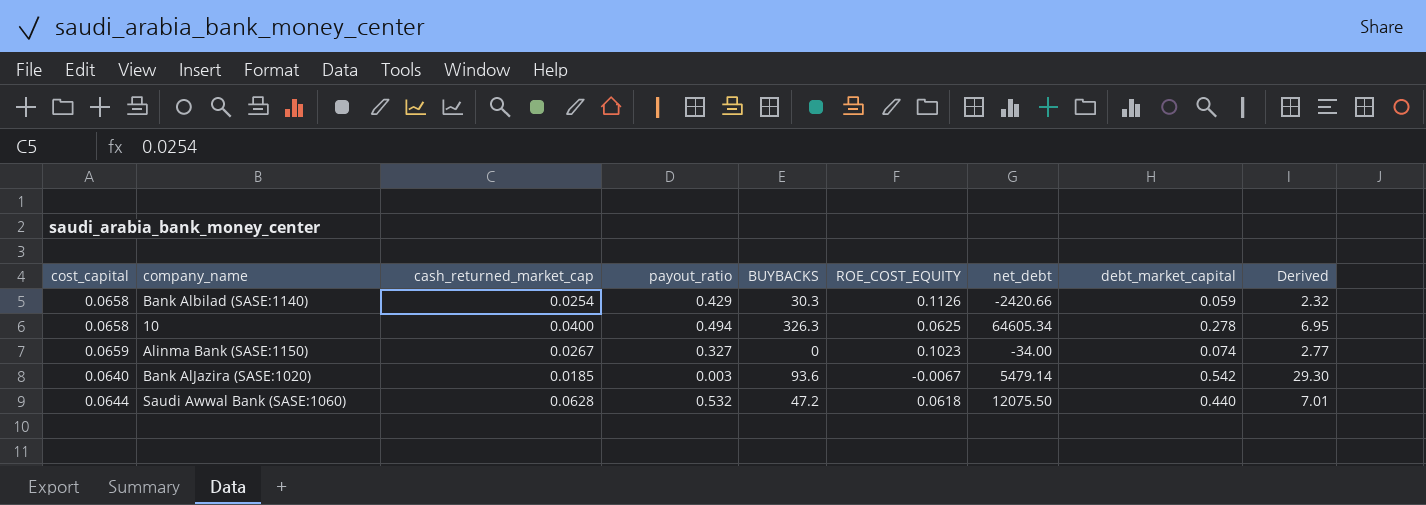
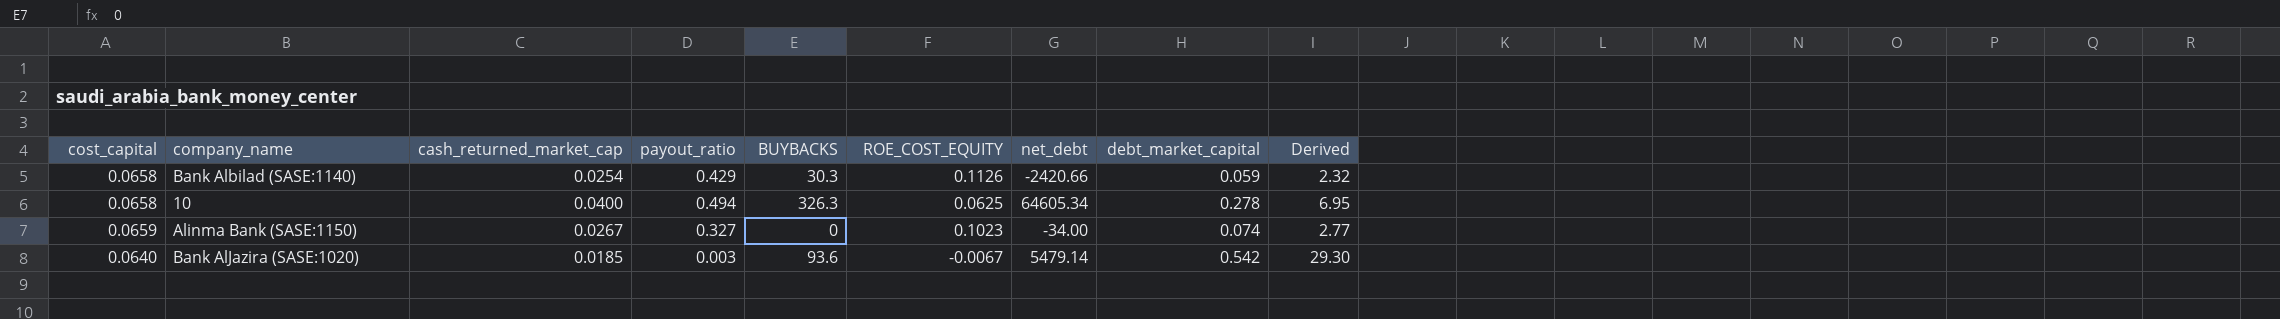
row Saudi Awwal Bank (SASE:1060): 0.0644 | 0.0628 | 0.532 | 47.2 | 0.0618 | 12075.50 | 0.440 | 7.01 -> none

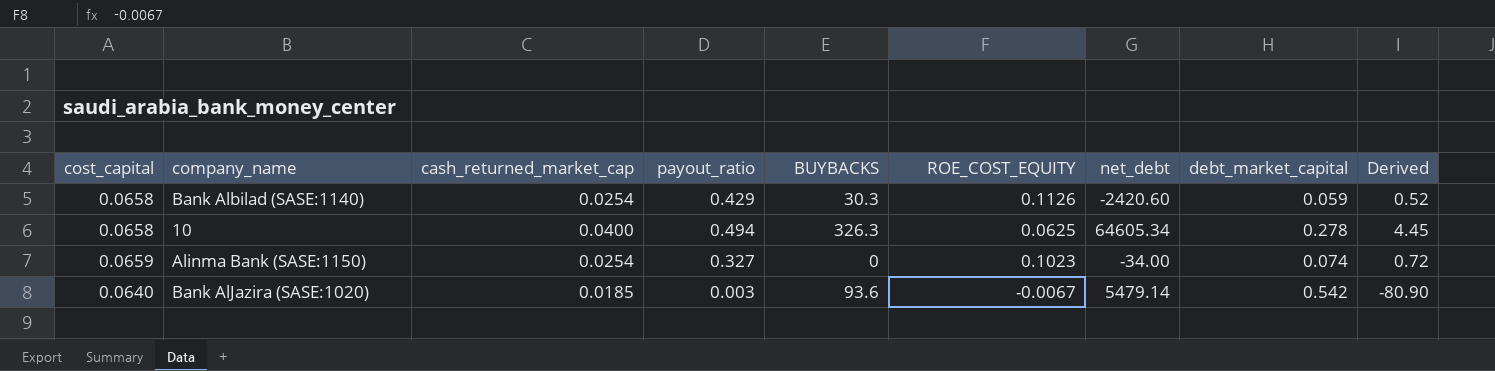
column Derived | formula: [debt_market_capital] / [cash_returned_market_cap] -> [debt_market_capital] / [ROE_COST_EQUITY]
Bank Albilad (SASE:1140) | net_debt: -2420.66 -> -2420.60
Alinma Bank (SASE:1150) | cash_returned_market_cap: 0.0267 -> 0.0254

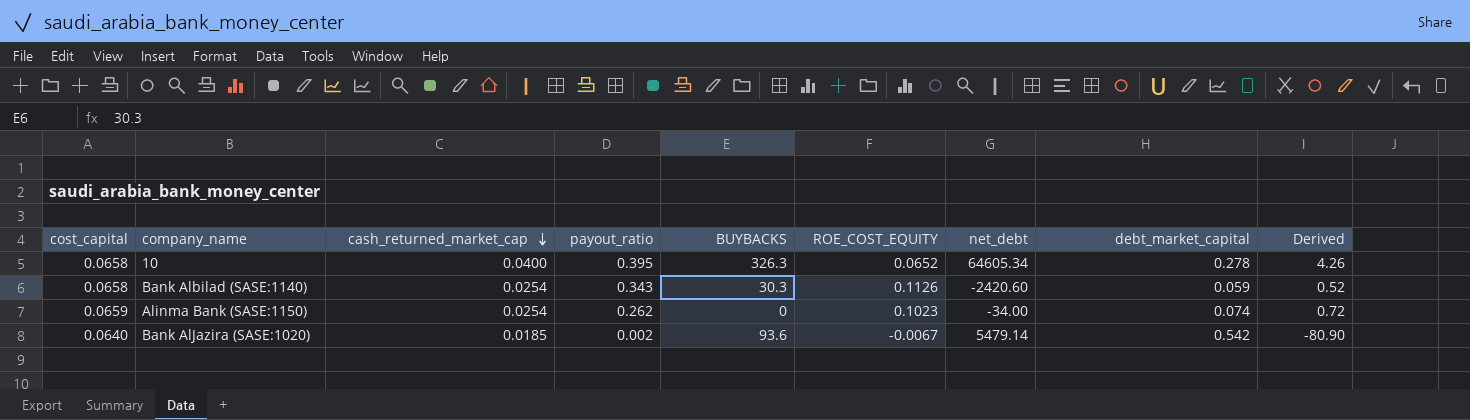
row order: none -> cash_returned_market_cap descending
10 | payout_ratio: 0.494 -> 0.395
10 | ROE_COST_EQUITY: 0.0625 -> 0.0652
10 | Derived: 4.45 -> 4.26
Bank Albilad (SASE:1140) | payout_ratio: 0.429 -> 0.343
Alinma Bank (SASE:1150) | payout_ratio: 0.327 -> 0.262
Bank AlJazira (SASE:1020) | payout_ratio: 0.003 -> 0.002

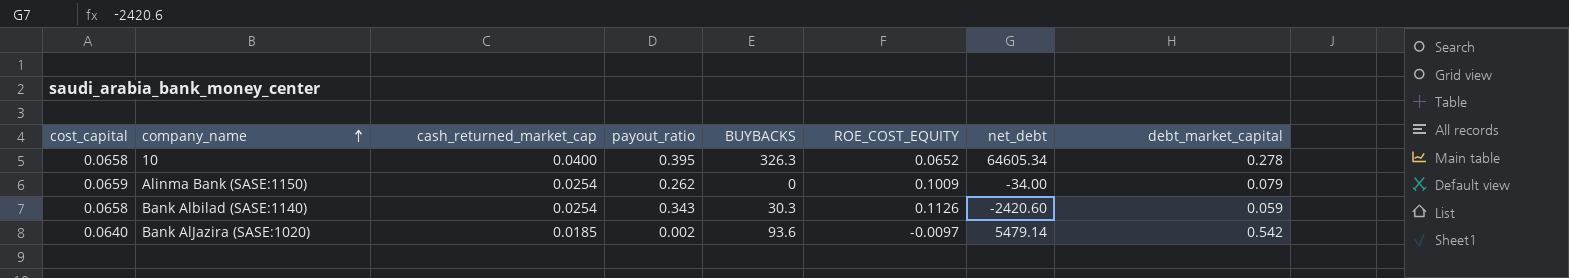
row order: cash_returned_market_cap descending -> company_name ascending
column Derived | formula: [debt_market_capital] / [ROE_COST_EQUITY] -> none
Alinma Bank (SASE:1150) | ROE_COST_EQUITY: 0.1023 -> 0.1009
Alinma Bank (SASE:1150) | debt_market_capital: 0.074 -> 0.079
Bank AlJazira (SASE:1020) | ROE_COST_EQUITY: -0.0067 -> -0.0097

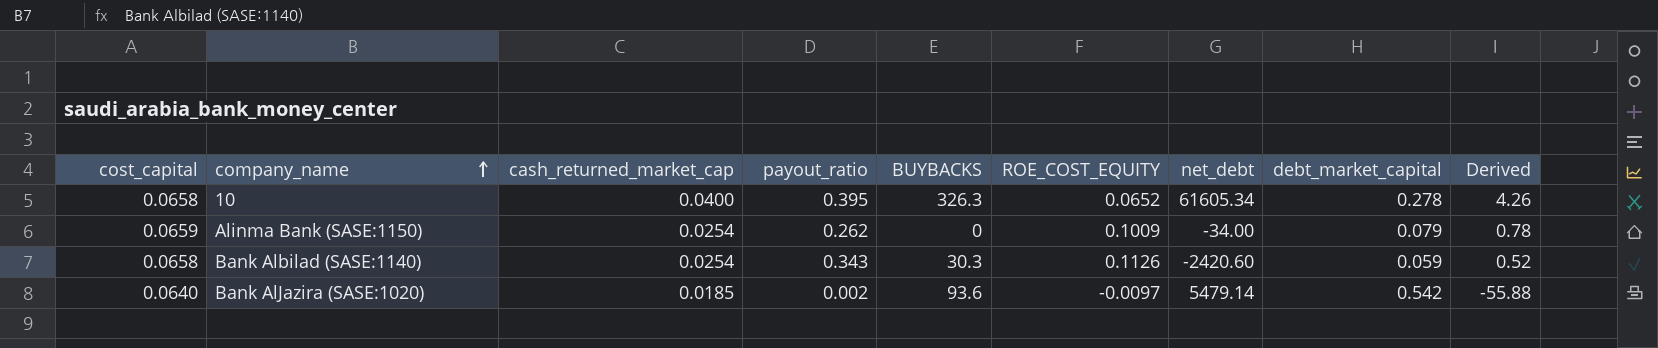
column Derived | formula: none -> [debt_market_capital] / [ROE_COST_EQUITY]
10 | net_debt: 64605.34 -> 61605.34

